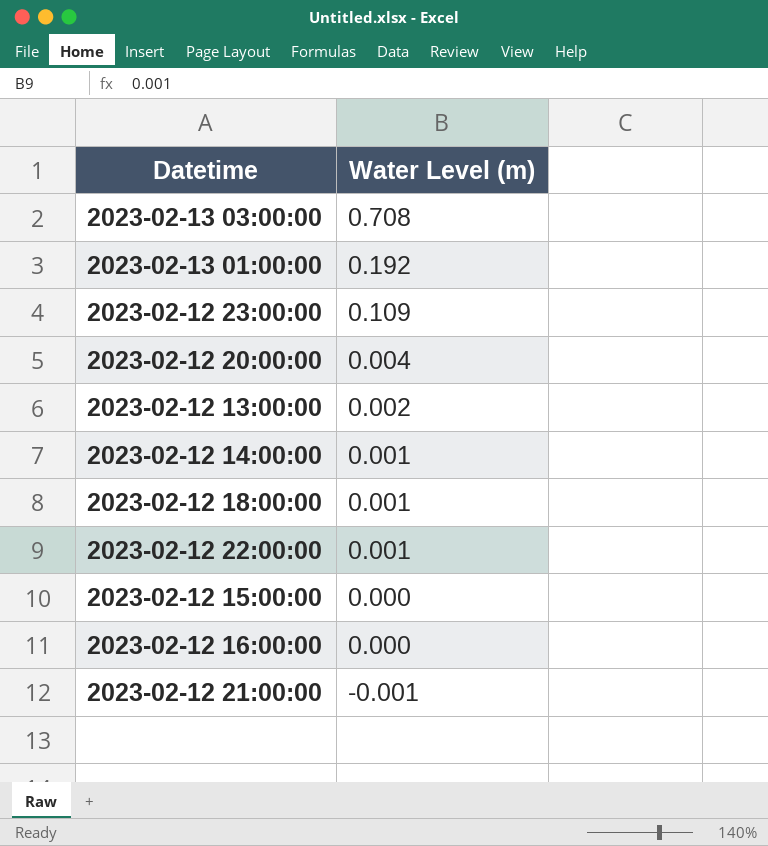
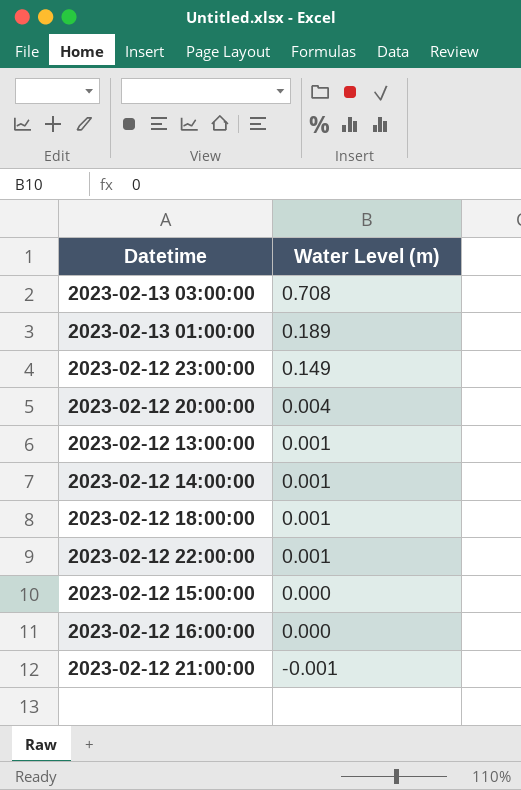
2023-02-13 01:00:00 | Water Level (m): 0.192 -> 0.189
2023-02-12 23:00:00 | Water Level (m): 0.109 -> 0.149
2023-02-12 13:00:00 | Water Level (m): 0.002 -> 0.001

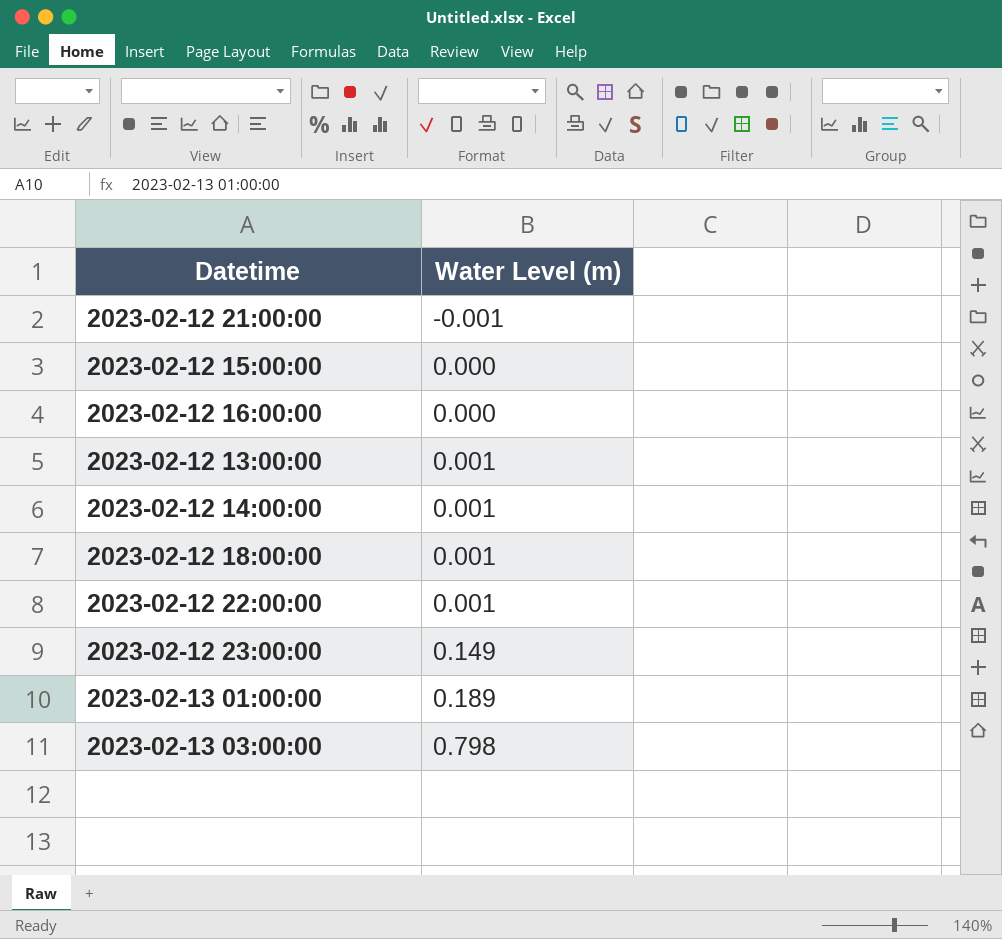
row order: Water Level (m) descending -> Water Level (m) ascending
row 2023-02-12 20:00:00: 0.004 -> none
2023-02-13 03:00:00 | Water Level (m): 0.708 -> 0.798

